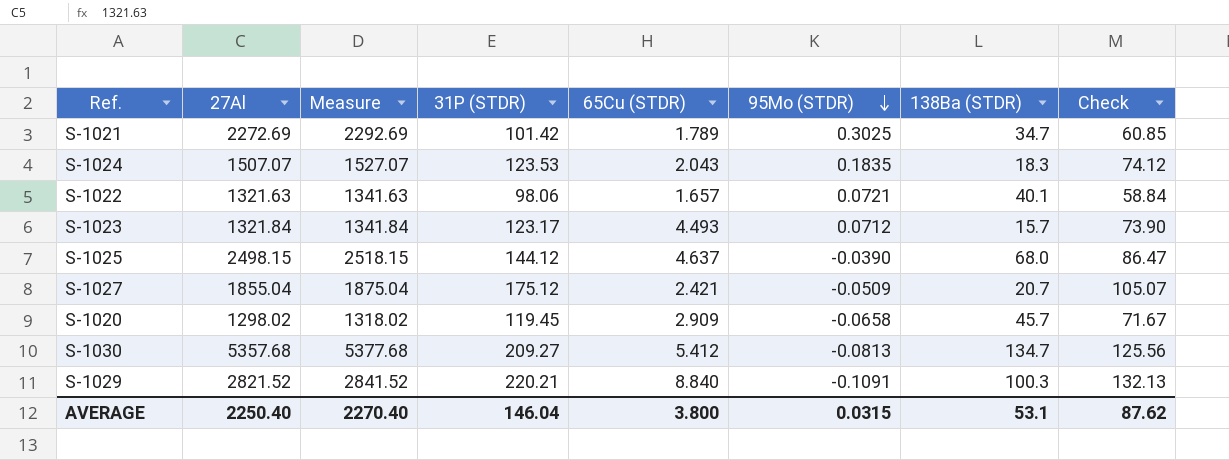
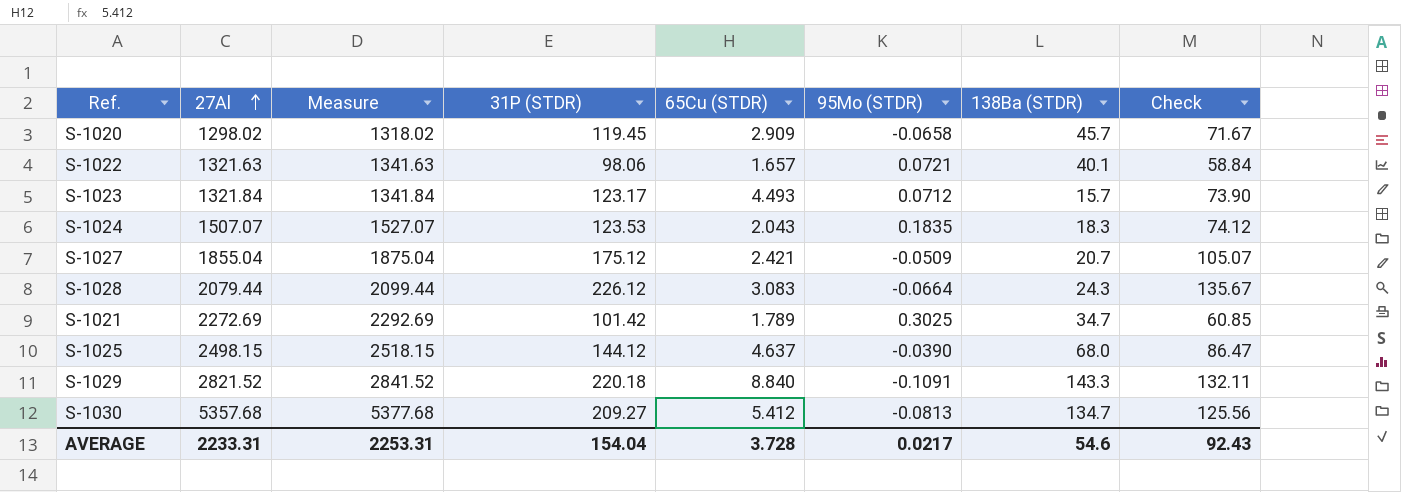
row order: 95Mo (STDR) descending -> 27Al ascending
row S-1028: none -> 2079.44 | 2099.44 | 226.12 | 3.083 | -0.0664 | 24.3 | 135.67
S-1029 | 31P (STDR): 220.21 -> 220.18
S-1029 | 138Ba (STDR): 100.3 -> 143.3
S-1029 | Check: 132.13 -> 132.11
AVERAGE | 27Al: 2250.40 -> 2233.31
AVERAGE | Measure: 2270.40 -> 2253.31
AVERAGE | 31P (STDR): 146.04 -> 154.04
AVERAGE | 65Cu (STDR): 3.800 -> 3.728
AVERAGE | 95Mo (STDR): 0.0315 -> 0.0217
AVERAGE | 138Ba (STDR): 53.1 -> 54.6
AVERAGE | Check: 87.62 -> 92.43

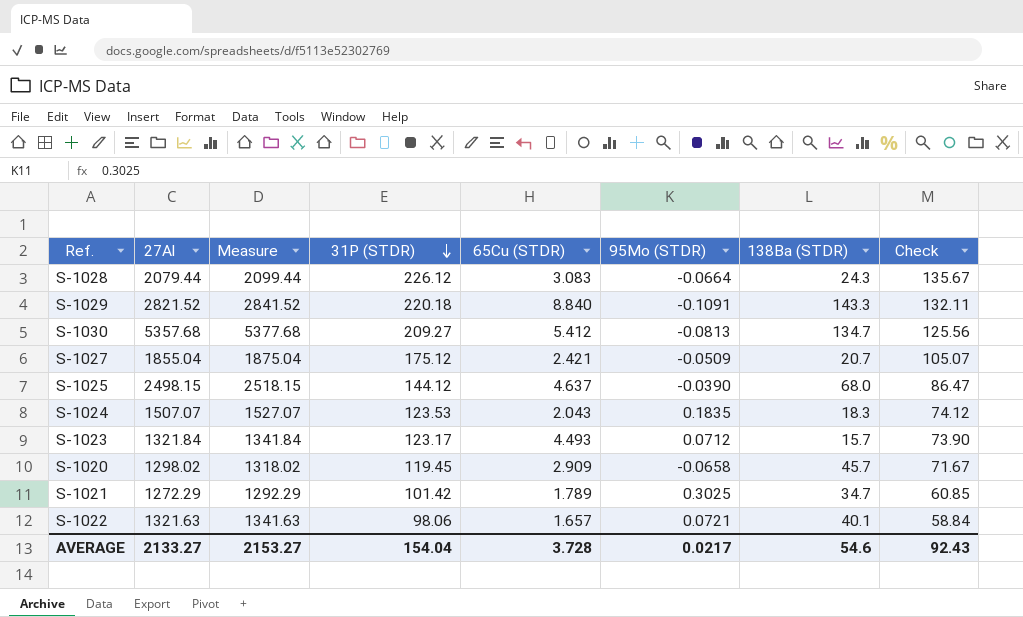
row order: 27Al ascending -> 31P (STDR) descending
S-1021 | 27Al: 2272.69 -> 1272.29
S-1021 | Measure: 2292.69 -> 1292.29
AVERAGE | 27Al: 2233.31 -> 2133.27
AVERAGE | Measure: 2253.31 -> 2153.27

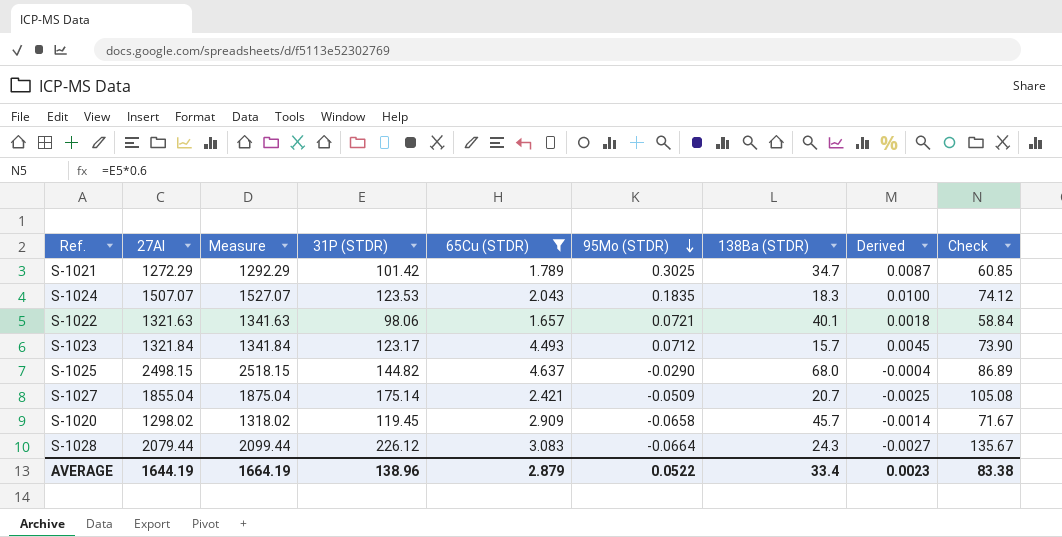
filter: none -> 65Cu (STDR) <= 4.637
row order: 31P (STDR) descending -> 95Mo (STDR) descending
column Derived | formula: none -> [95Mo (STDR)] / [138Ba (STDR)]
S-1025 | 31P (STDR): 144.12 -> 144.82
S-1025 | 95Mo (STDR): -0.0390 -> -0.0290
S-1025 | Check: 86.47 -> 86.89
S-1027 | 31P (STDR): 175.12 -> 175.14
S-1027 | Check: 105.07 -> 105.08
AVERAGE | 27Al: 2133.27 -> 1644.19
AVERAGE | Measure: 2153.27 -> 1664.19
AVERAGE | 31P (STDR): 154.04 -> 138.96
AVERAGE | 65Cu (STDR): 3.728 -> 2.879
AVERAGE | 95Mo (STDR): 0.0217 -> 0.0522
AVERAGE | 138Ba (STDR): 54.6 -> 33.4
AVERAGE | Check: 92.43 -> 83.38

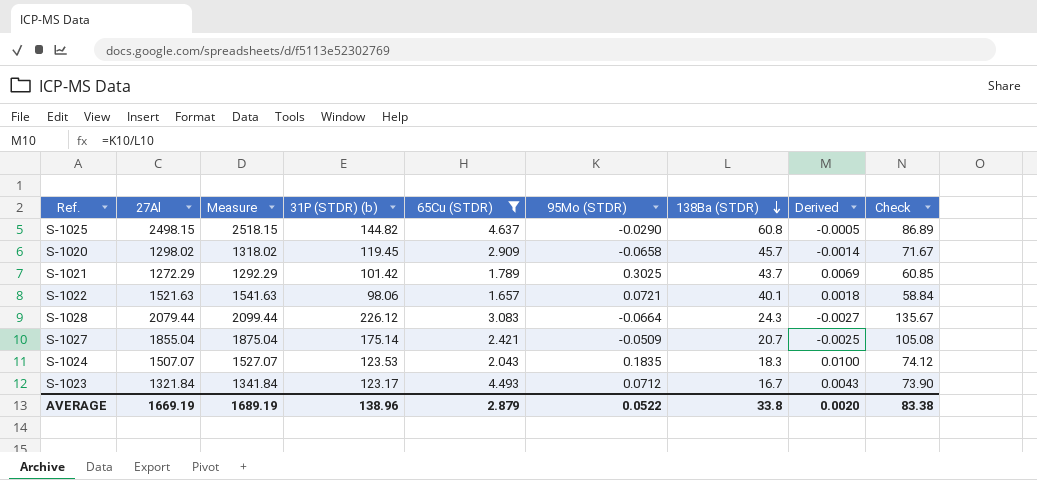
row order: 95Mo (STDR) descending -> 138Ba (STDR) descending
column name: 31P (STDR) -> 31P (STDR) (b)
S-1025 | 138Ba (STDR): 68.0 -> 60.8
S-1025 | Derived: -0.0004 -> -0.0005
S-1021 | 138Ba (STDR): 34.7 -> 43.7
S-1021 | Derived: 0.0087 -> 0.0069
S-1022 | 27Al: 1321.63 -> 1521.63
S-1022 | Measure: 1341.63 -> 1541.63
S-1023 | 138Ba (STDR): 15.7 -> 16.7
S-1023 | Derived: 0.0045 -> 0.0043
AVERAGE | 27Al: 1644.19 -> 1669.19
AVERAGE | Measure: 1664.19 -> 1689.19
AVERAGE | 138Ba (STDR): 33.4 -> 33.8
AVERAGE | Derived: 0.0023 -> 0.0020

